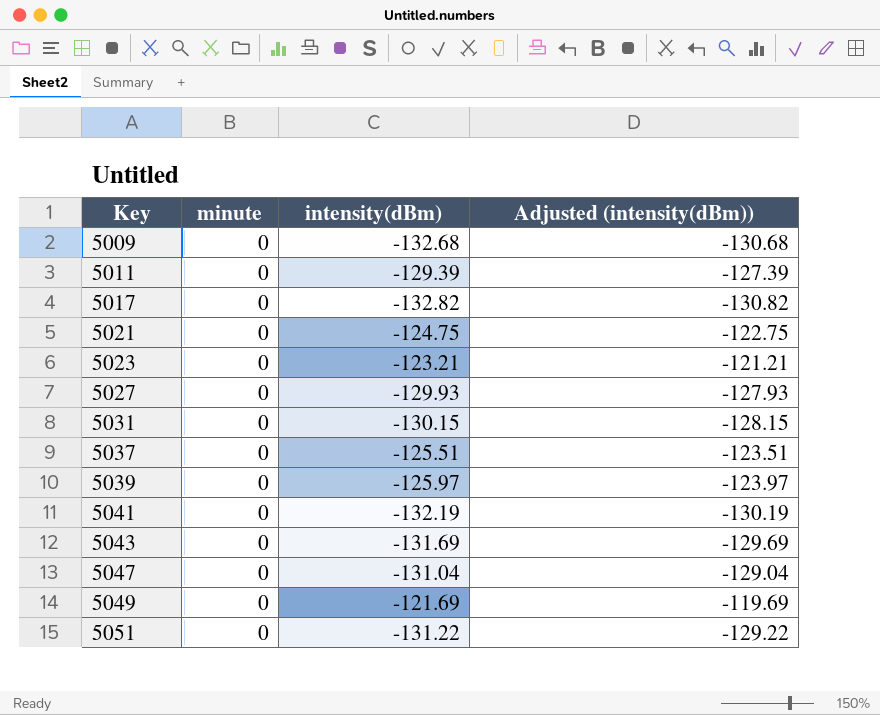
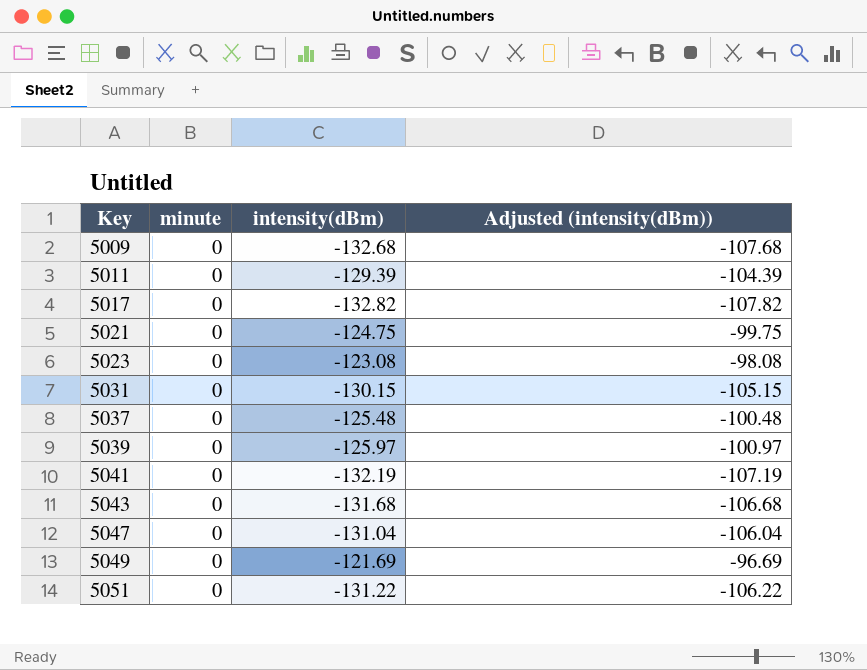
column Adjusted (intensity(dBm)) | formula: [intensity(dBm)] + 2 -> [intensity(dBm)] + 25
row 5027: 0 | -129.93 | -127.93 -> none
5023 | intensity(dBm): -123.21 -> -123.08
5037 | intensity(dBm): -125.51 -> -125.48
5043 | intensity(dBm): -131.69 -> -131.68

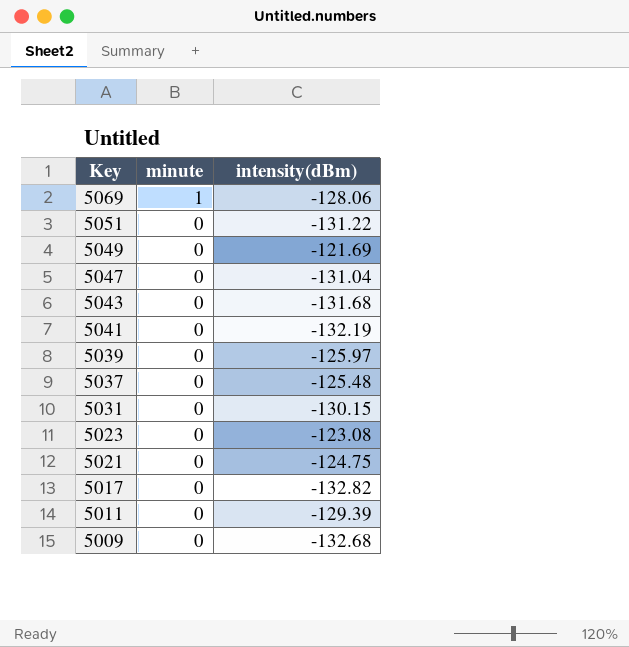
row order: Key ascending -> Key descending
column Adjusted (intensity(dBm)) | formula: [intensity(dBm)] + 25 -> none
row 5069: none -> 1 | -128.06

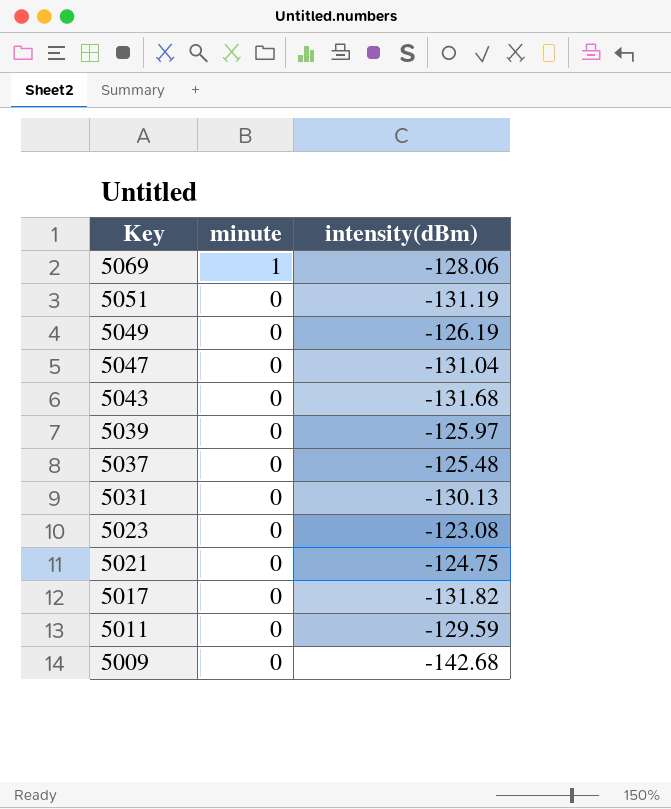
row 5041: 0 | -132.19 -> none
5051 | intensity(dBm): -131.22 -> -131.19
5049 | intensity(dBm): -121.69 -> -126.19
5031 | intensity(dBm): -130.15 -> -130.13
5017 | intensity(dBm): -132.82 -> -131.82
5011 | intensity(dBm): -129.39 -> -129.59
5009 | intensity(dBm): -132.68 -> -142.68

